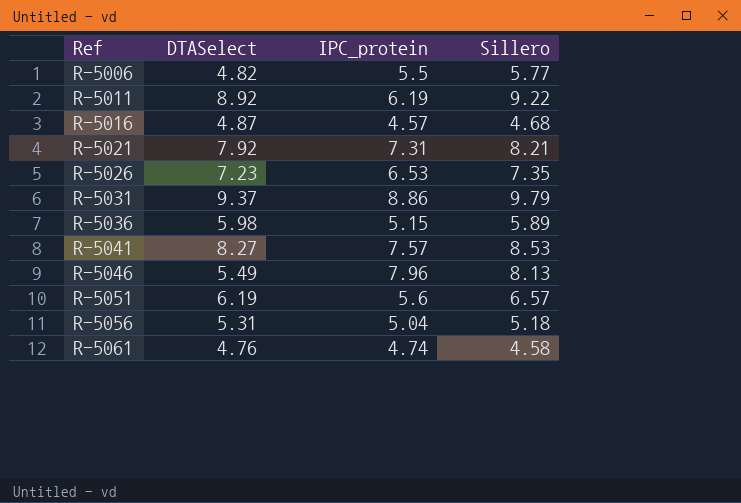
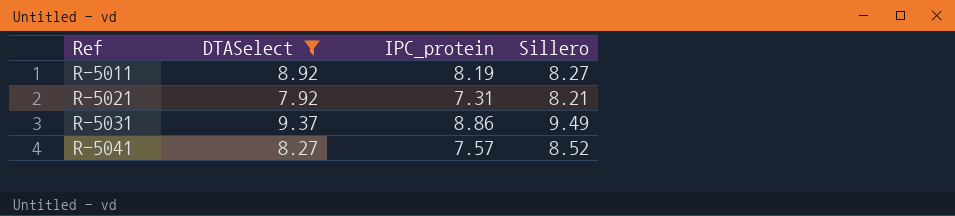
filter: none -> DTASelect >= 7.92
R-5011 | IPC_protein: 6.19 -> 8.19
R-5011 | Sillero: 9.22 -> 8.27
R-5031 | Sillero: 9.79 -> 9.49
R-5041 | Sillero: 8.53 -> 8.52

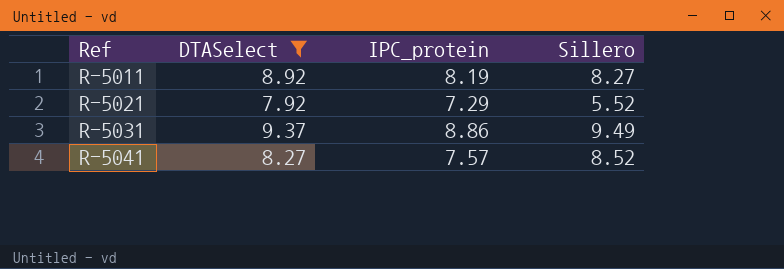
R-5021 | IPC_protein: 7.31 -> 7.29
R-5021 | Sillero: 8.21 -> 5.52

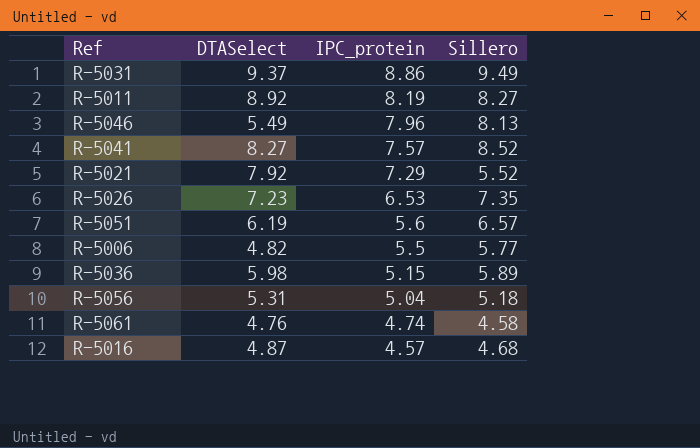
filter: DTASelect >= 7.92 -> none
row order: Ref ascending -> IPC_protein descending

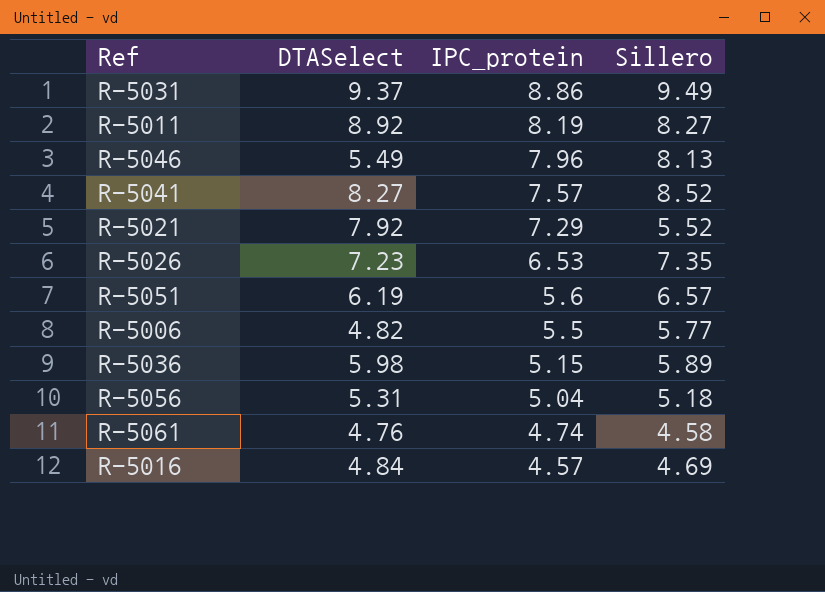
R-5016 | DTASelect: 4.87 -> 4.84
R-5016 | Sillero: 4.68 -> 4.69

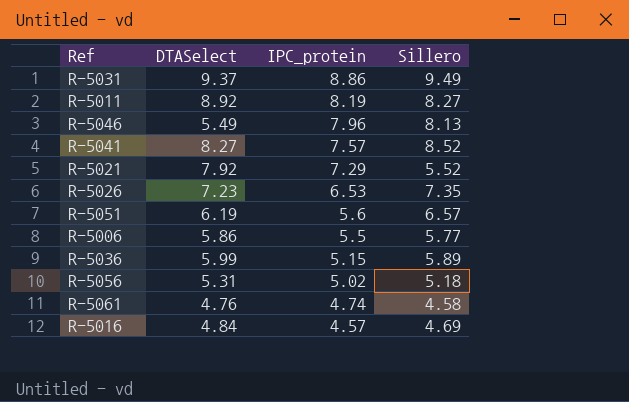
R-5006 | DTASelect: 4.82 -> 5.86
R-5036 | DTASelect: 5.98 -> 5.99
R-5056 | IPC_protein: 5.04 -> 5.02

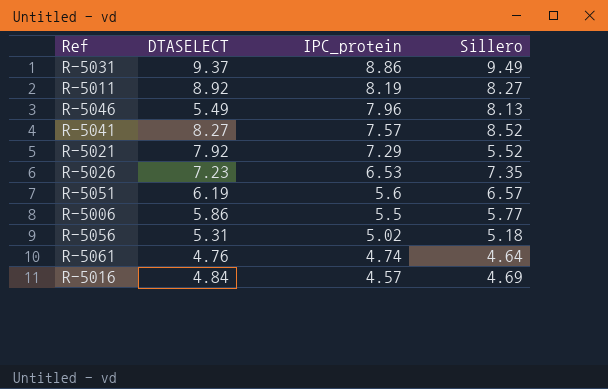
column name: DTASelect -> DTASELECT
row R-5036: 5.99 | 5.15 | 5.89 -> none
R-5061 | Sillero: 4.58 -> 4.64

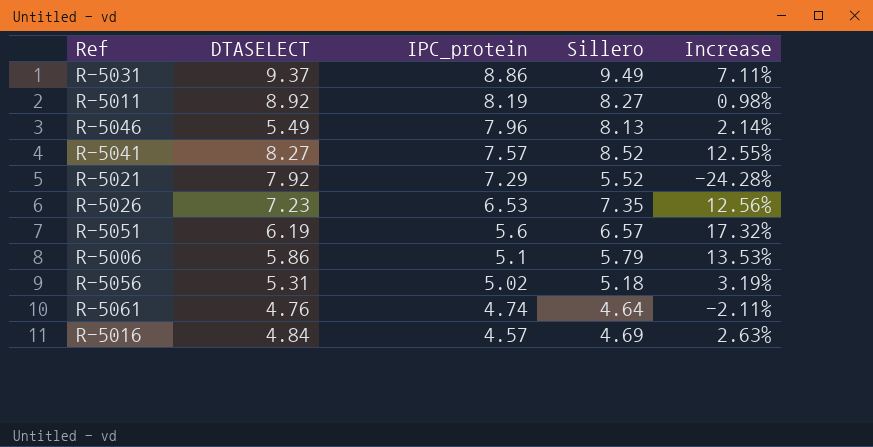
column Increase | formula: none -> ([Sillero] - [IPC_protein]) / [IPC_protein]
R-5006 | IPC_protein: 5.5 -> 5.1
R-5006 | Sillero: 5.77 -> 5.79

